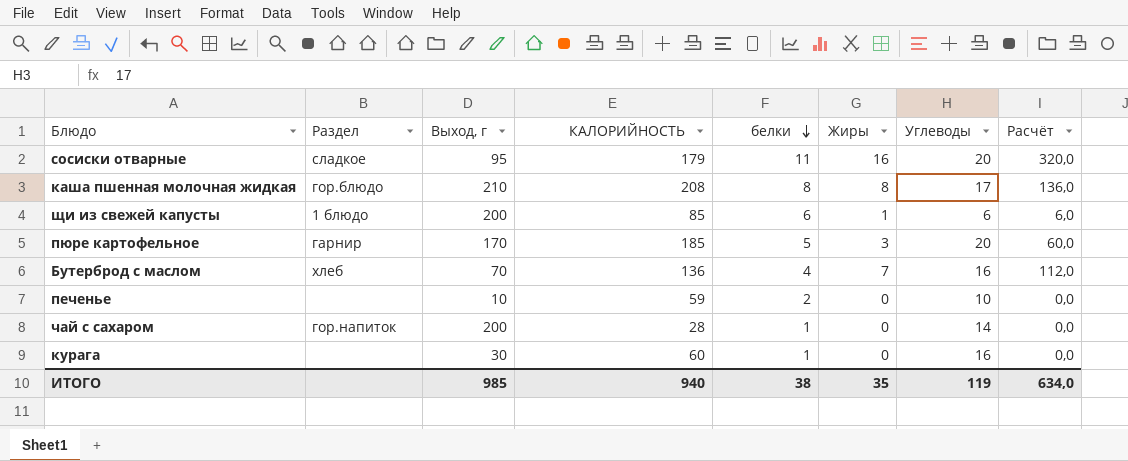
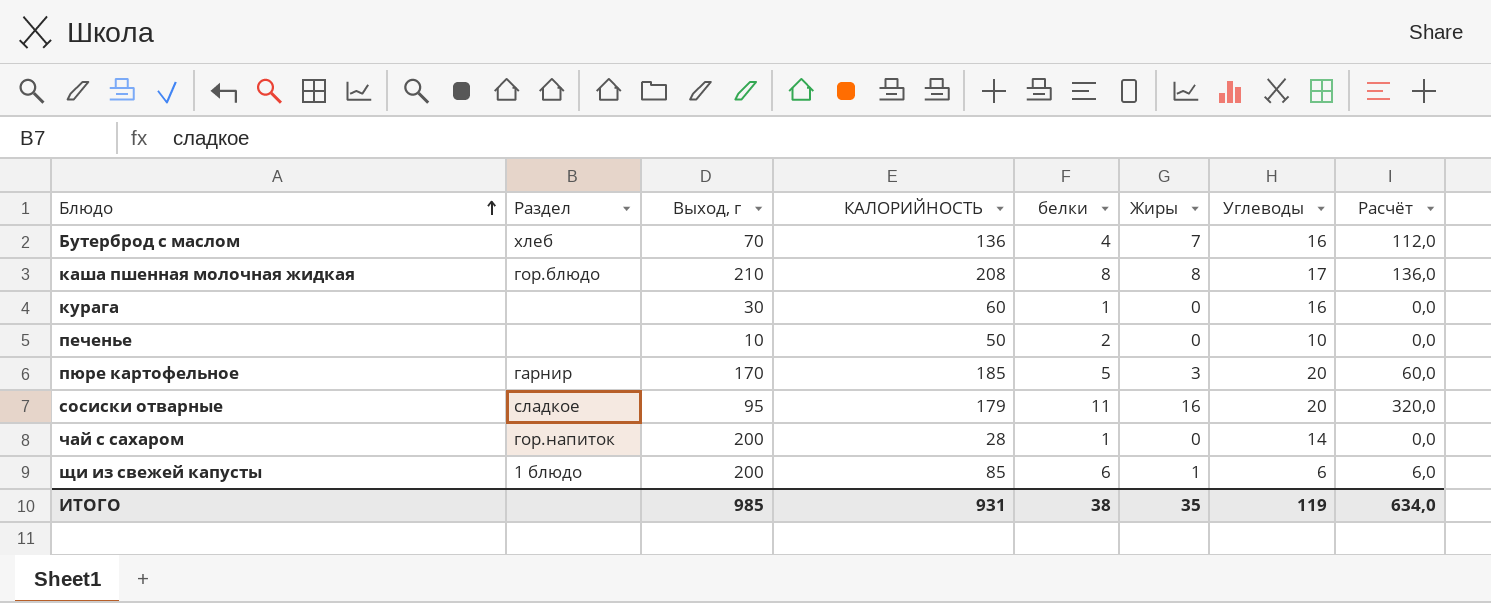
row order: белки descending -> Блюдо ascending
печенье | КАЛОРИЙНОСТЬ: 59 -> 50
ИТОГО | КАЛОРИЙНОСТЬ: 940 -> 931

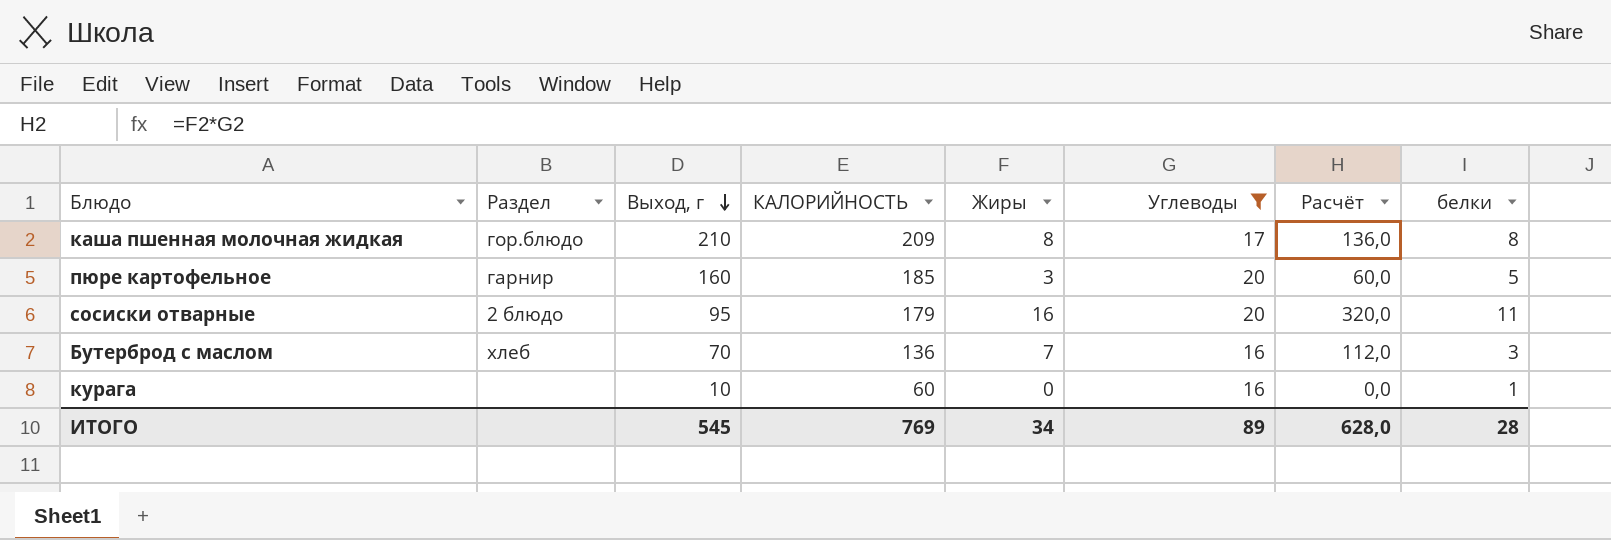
filter: none -> Углеводы >= 16
row order: Блюдо ascending -> Выход, г descending
column белки | position: 5 -> 8
каша пшенная молочная жидкая | КАЛОРИЙНОСТЬ: 208 -> 209
пюре картофельное | Выход, г: 170 -> 160
сосиски отварные | Раздел: сладкое -> 2 блюдо
Бутерброд с маслом | белки: 4 -> 3
курага | Выход, г: 30 -> 10
ИТОГО | Выход, г: 985 -> 545
ИТОГО | КАЛОРИЙНОСТЬ: 931 -> 769
ИТОГО | Жиры: 35 -> 34
ИТОГО | Углеводы: 119 -> 89
ИТОГО | Расчёт: 634,0 -> 628,0
ИТОГО | белки: 38 -> 28

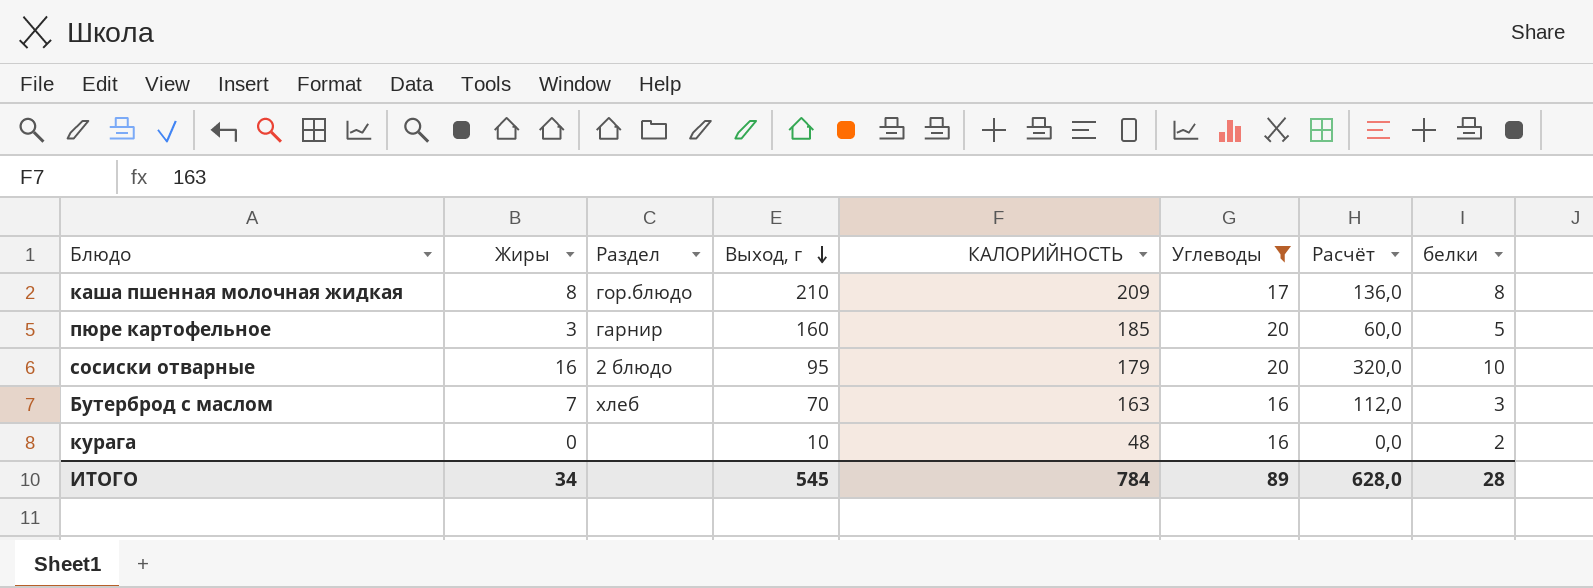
column Жиры | position: 5 -> 2
сосиски отварные | белки: 11 -> 10
Бутерброд с маслом | КАЛОРИЙНОСТЬ: 136 -> 163
курага | КАЛОРИЙНОСТЬ: 60 -> 48
курага | белки: 1 -> 2
ИТОГО | КАЛОРИЙНОСТЬ: 769 -> 784

